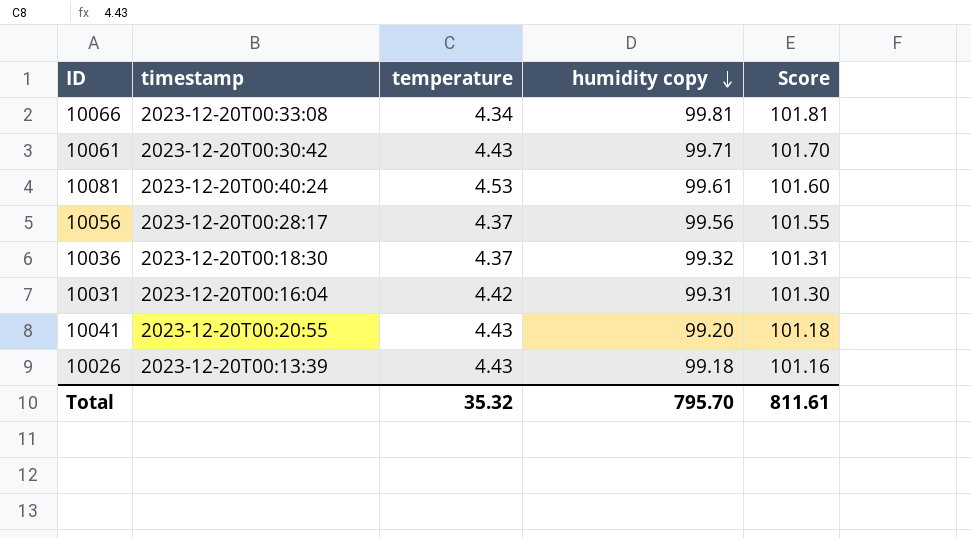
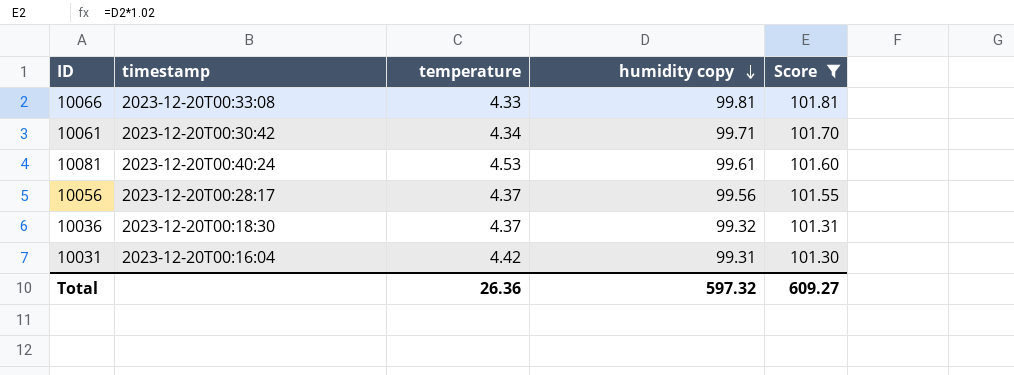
filter: none -> Score >= 101.30
10066 | temperature: 4.34 -> 4.33
10061 | temperature: 4.43 -> 4.34
Total | temperature: 35.32 -> 26.36
Total | humidity copy: 795.70 -> 597.32
Total | Score: 811.61 -> 609.27

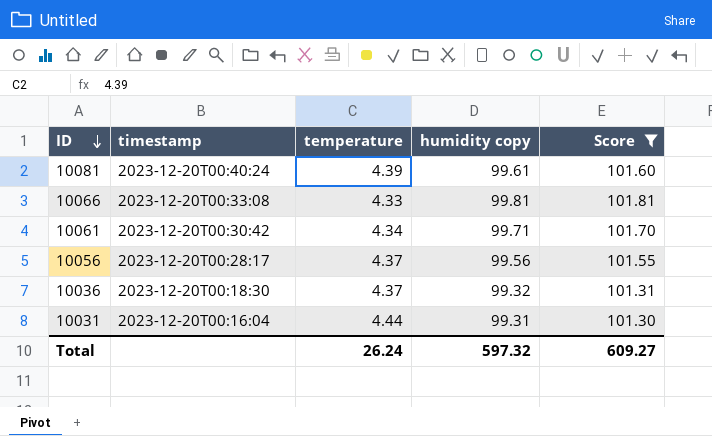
row order: humidity copy descending -> ID descending
10081 | temperature: 4.53 -> 4.39
10031 | temperature: 4.42 -> 4.44
Total | temperature: 26.36 -> 26.24

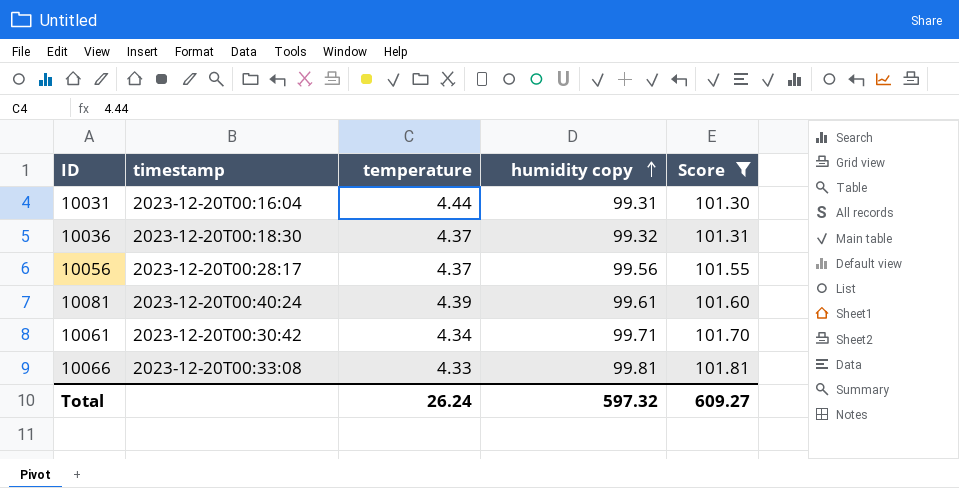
row order: ID descending -> humidity copy ascending

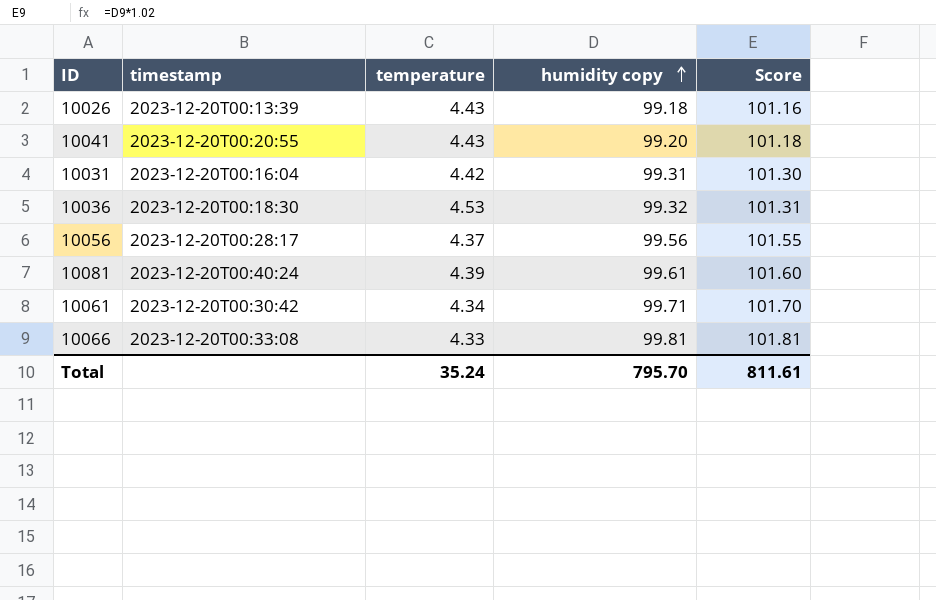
filter: Score >= 101.30 -> none
10031 | temperature: 4.44 -> 4.42
10036 | temperature: 4.37 -> 4.53
Total | temperature: 26.24 -> 35.24
Total | humidity copy: 597.32 -> 795.70
Total | Score: 609.27 -> 811.61

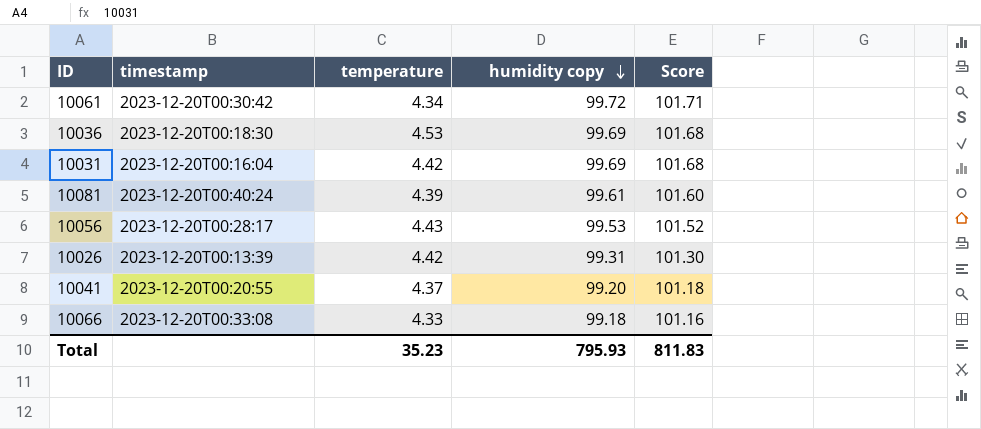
row order: humidity copy ascending -> humidity copy descending
10061 | humidity copy: 99.71 -> 99.72
10061 | Score: 101.70 -> 101.71
10036 | humidity copy: 99.32 -> 99.69
10036 | Score: 101.31 -> 101.68
10031 | humidity copy: 99.31 -> 99.69
10031 | Score: 101.30 -> 101.68
10056 | temperature: 4.37 -> 4.43
10056 | humidity copy: 99.56 -> 99.53
10056 | Score: 101.55 -> 101.52
10026 | temperature: 4.43 -> 4.42
10026 | humidity copy: 99.18 -> 99.31
10026 | Score: 101.16 -> 101.30
10041 | temperature: 4.43 -> 4.37
10066 | humidity copy: 99.81 -> 99.18
10066 | Score: 101.81 -> 101.16
Total | temperature: 35.24 -> 35.23
Total | humidity copy: 795.70 -> 795.93
Total | Score: 811.61 -> 811.83

